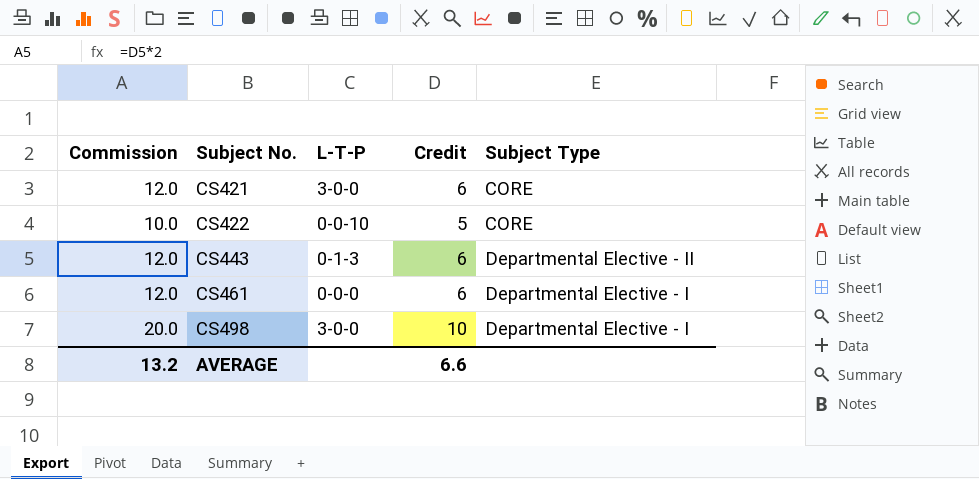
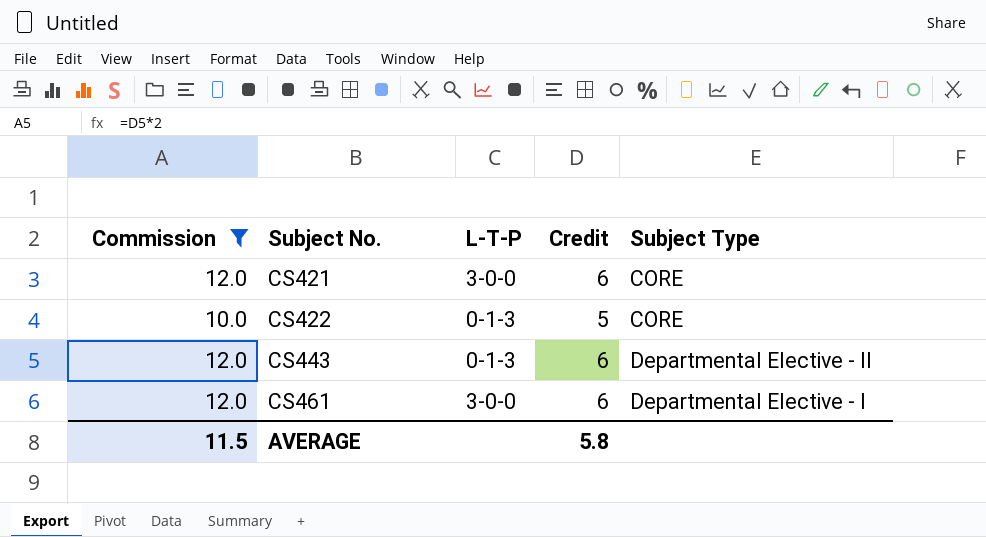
filter: none -> Commission != 20.0
CS422 | L-T-P: 0-0-10 -> 0-1-3
CS461 | L-T-P: 0-0-0 -> 3-0-0
AVERAGE | Commission: 13.2 -> 11.5
AVERAGE | Credit: 6.6 -> 5.8

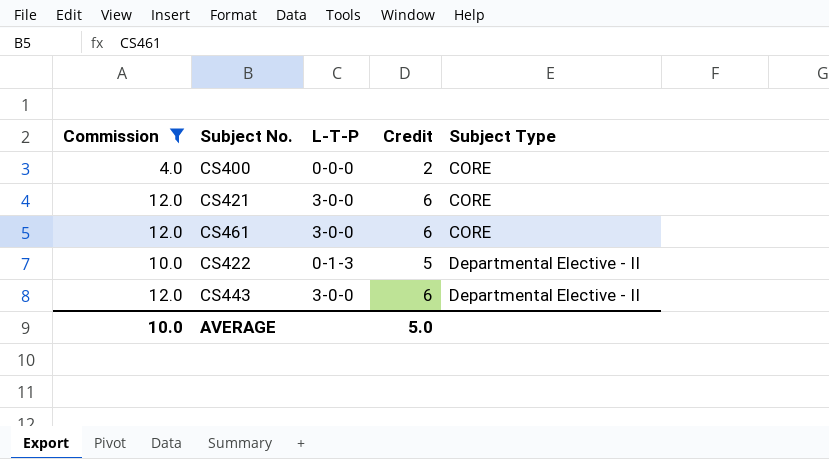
row order: Subject No. ascending -> Subject Type ascending
row CS400: none -> 4.0 | 0-0-0 | 2 | CORE
CS461 | Subject Type: Departmental Elective - I -> CORE
CS422 | Subject Type: CORE -> Departmental Elective - II
CS443 | L-T-P: 0-1-3 -> 3-0-0
AVERAGE | Commission: 11.5 -> 10.0
AVERAGE | Credit: 5.8 -> 5.0

